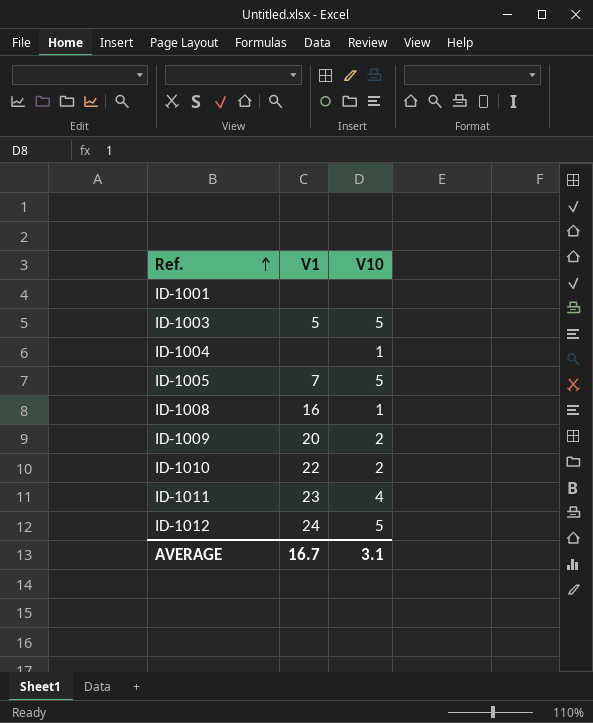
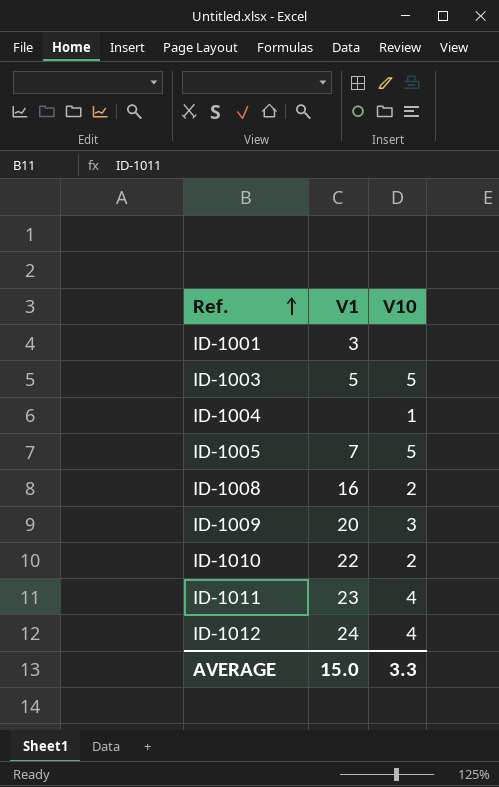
ID-1001 | V1: none -> 3
ID-1008 | V10: 1 -> 2
ID-1009 | V10: 2 -> 3
ID-1012 | V10: 5 -> 4
AVERAGE | V1: 16.7 -> 15.0
AVERAGE | V10: 3.1 -> 3.3

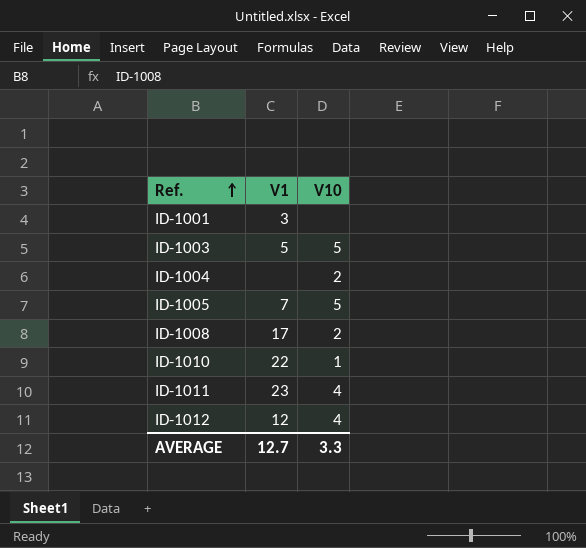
row ID-1009: 20 | 3 -> none
ID-1004 | V10: 1 -> 2
ID-1008 | V1: 16 -> 17
ID-1010 | V10: 2 -> 1
ID-1012 | V1: 24 -> 12
AVERAGE | V1: 15.0 -> 12.7

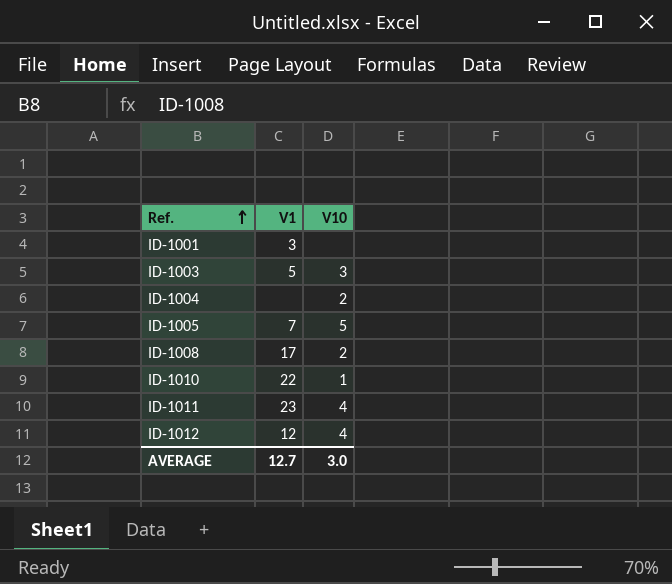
ID-1003 | V10: 5 -> 3
AVERAGE | V10: 3.3 -> 3.0

